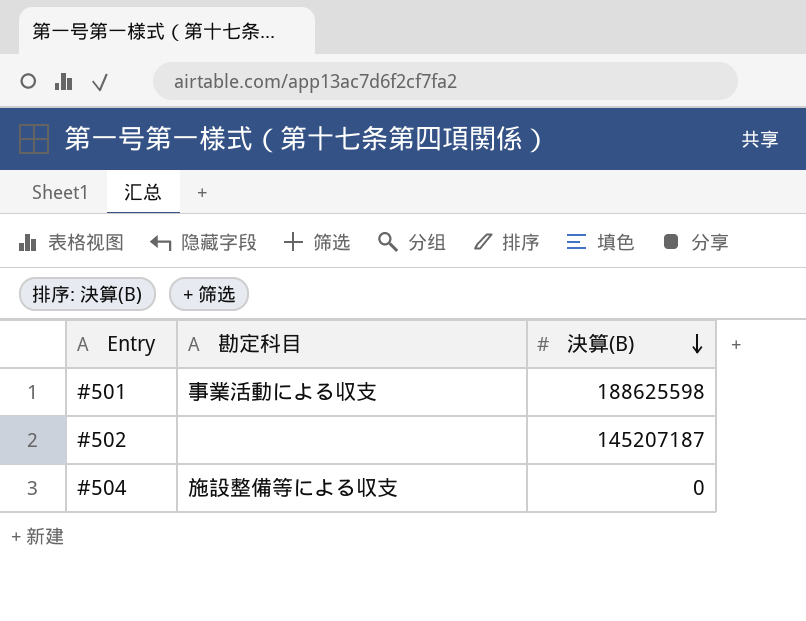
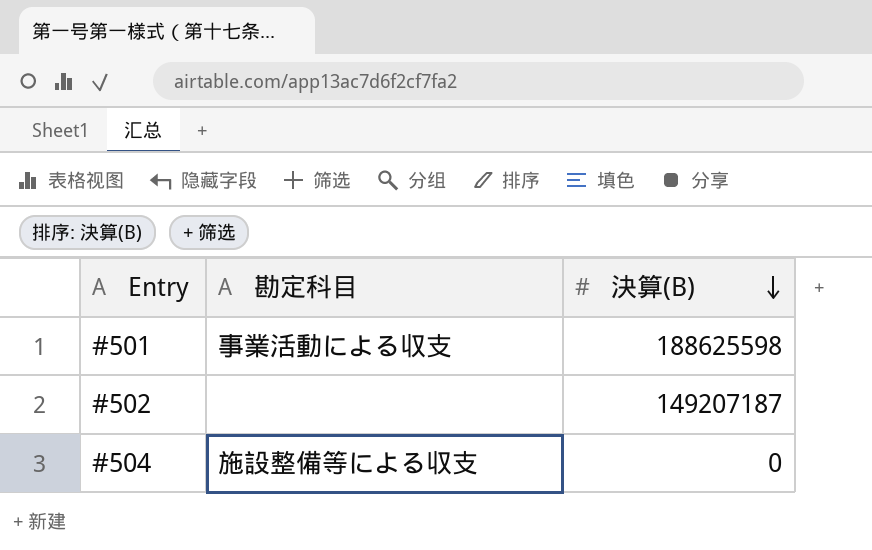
#502 | 決算(B): 145207187 -> 149207187

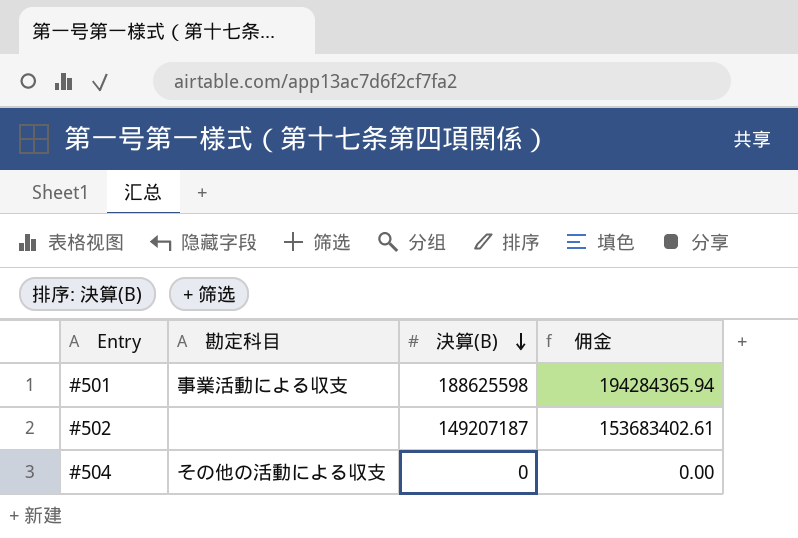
column 佣金 | formula: none -> [決算(B)] * 1.03
#504 | 勘定科目: 施設整備等による収支 -> その他の活動による収支

